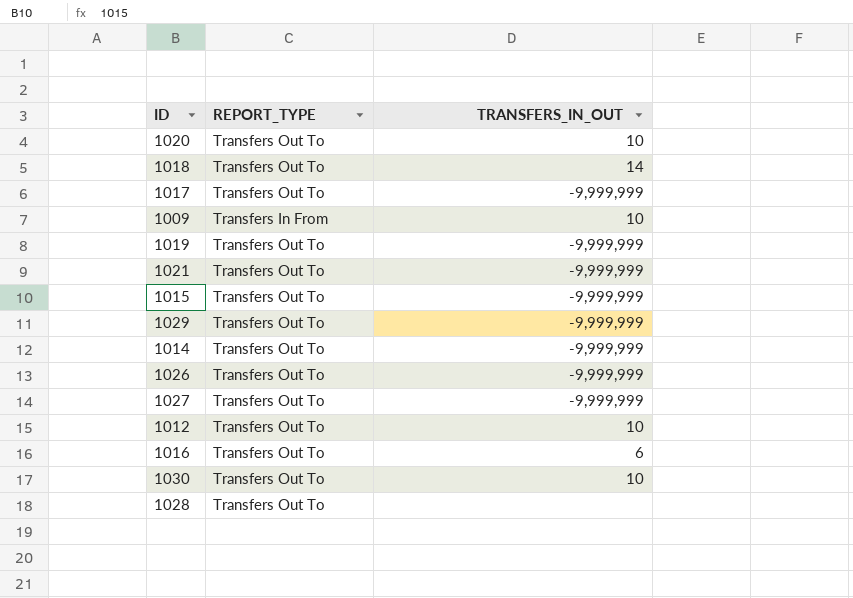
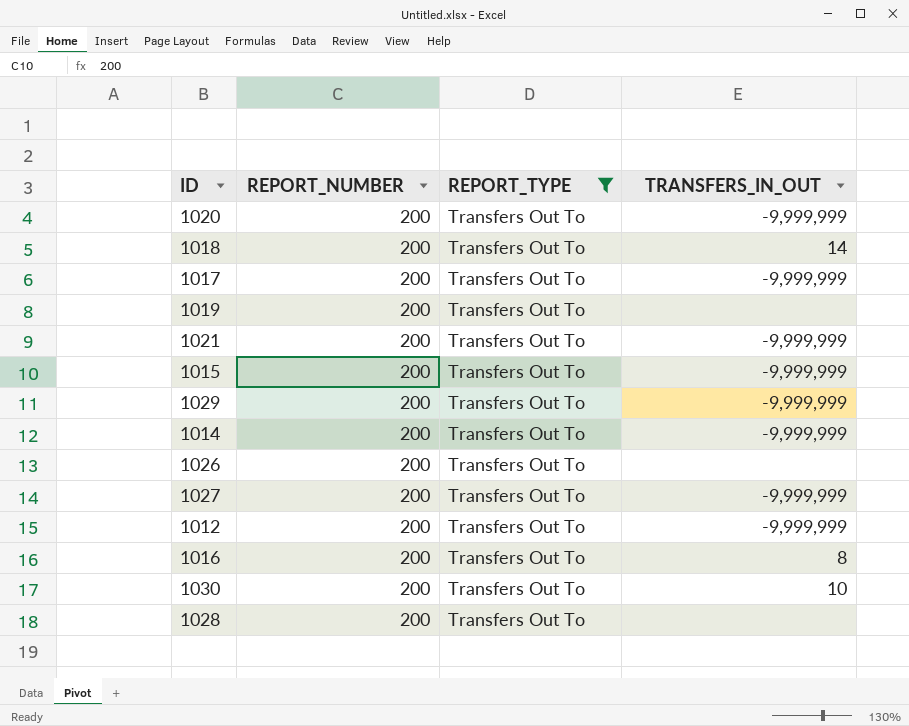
filter: none -> REPORT_TYPE = Transfers Out To
column REPORT_NUMBER | position: none -> 2
1020 | TRANSFERS_IN_OUT: 10 -> -9,999,999
1019 | TRANSFERS_IN_OUT: -9,999,999 -> none
1026 | TRANSFERS_IN_OUT: -9,999,999 -> none
1012 | TRANSFERS_IN_OUT: 10 -> -9,999,999
1016 | TRANSFERS_IN_OUT: 6 -> 8

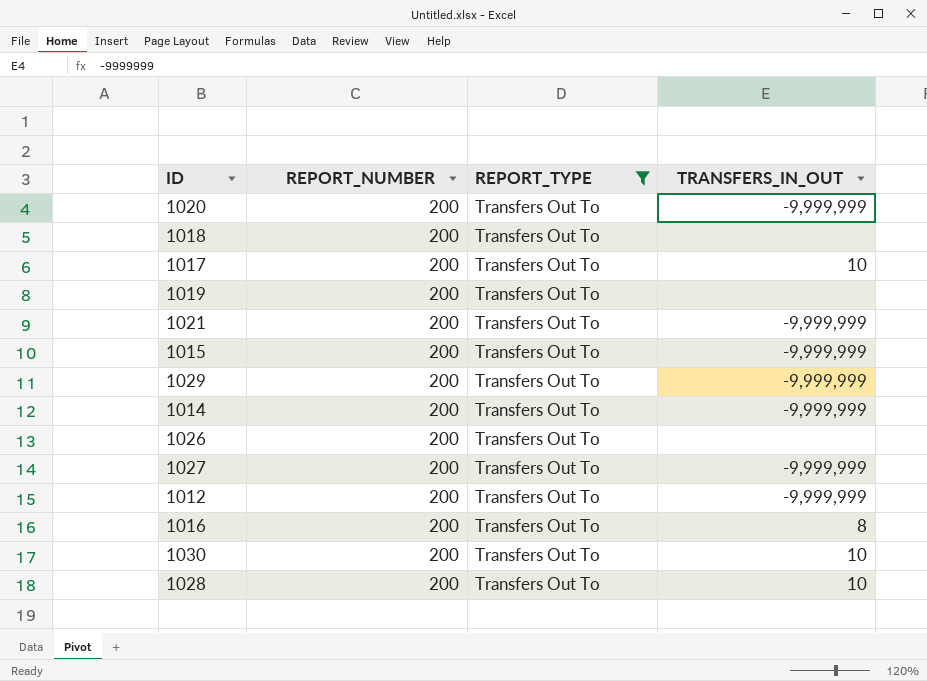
1018 | TRANSFERS_IN_OUT: 14 -> none
1017 | TRANSFERS_IN_OUT: -9,999,999 -> 10
1028 | TRANSFERS_IN_OUT: none -> 10

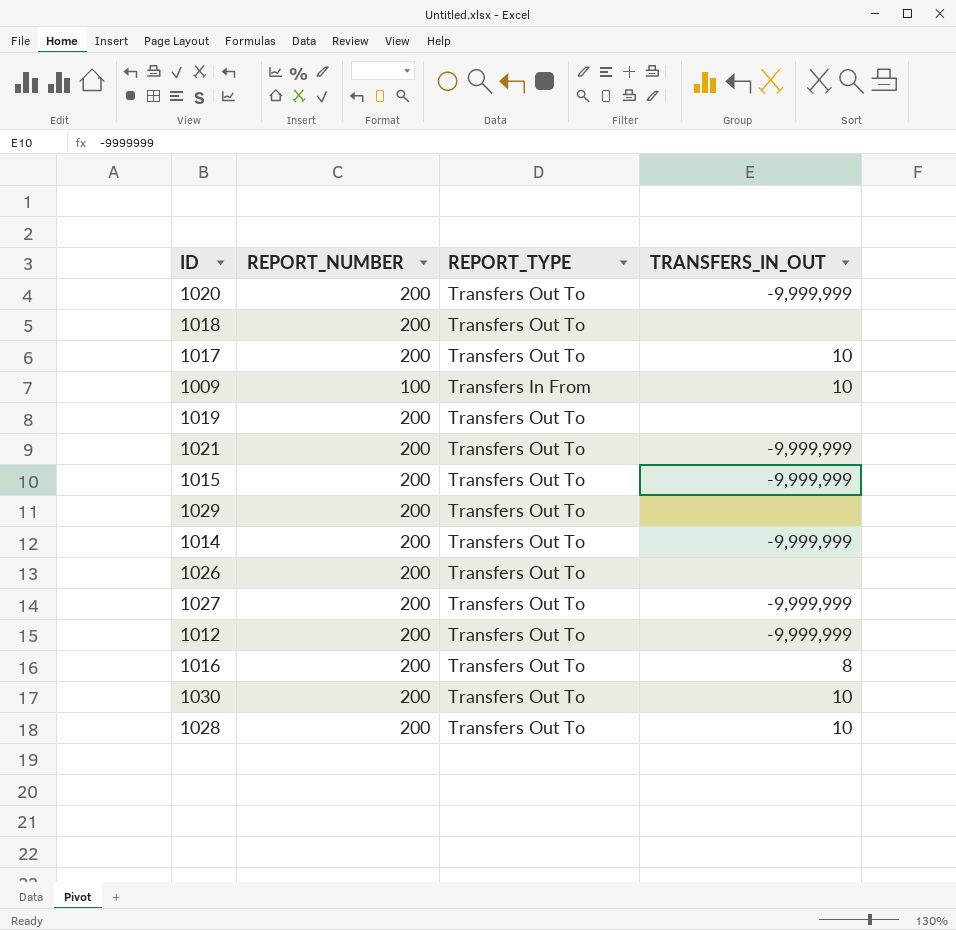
filter: REPORT_TYPE = Transfers Out To -> none
1029 | TRANSFERS_IN_OUT: -9,999,999 -> none

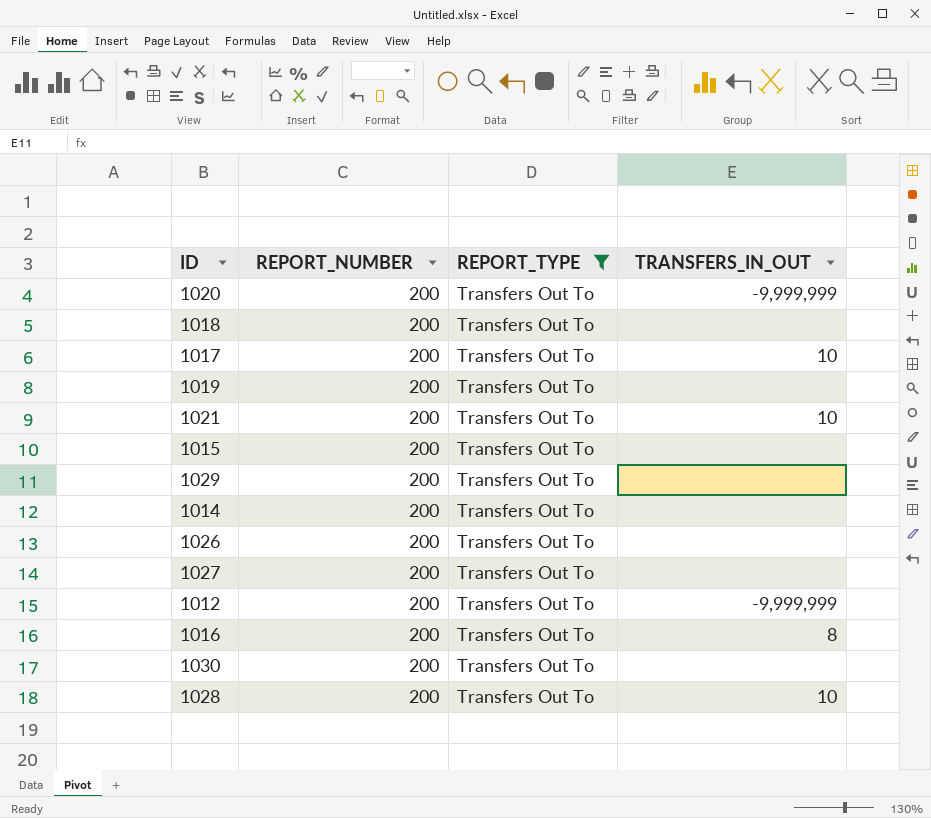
filter: none -> REPORT_TYPE = Transfers Out To
1021 | TRANSFERS_IN_OUT: -9,999,999 -> 10
1015 | TRANSFERS_IN_OUT: -9,999,999 -> none
1014 | TRANSFERS_IN_OUT: -9,999,999 -> none
1027 | TRANSFERS_IN_OUT: -9,999,999 -> none
1030 | TRANSFERS_IN_OUT: 10 -> none

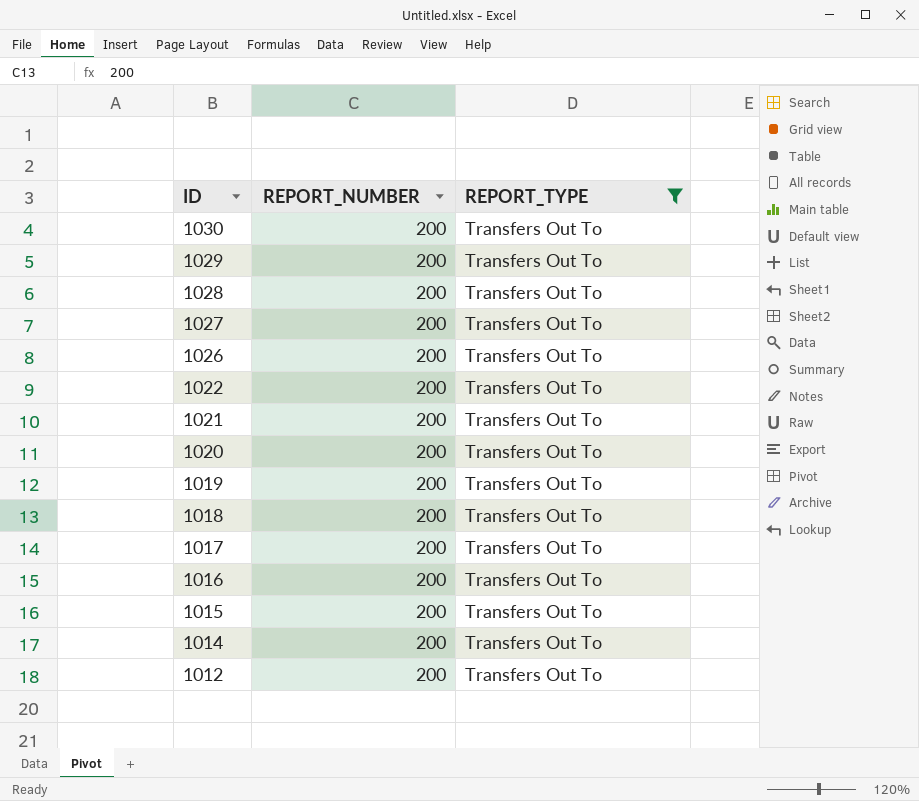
row order: none -> ID descending
column TRANSFERS_IN_OUT | position: 4 -> none
row 1022: none -> 200 | Transfers Out To

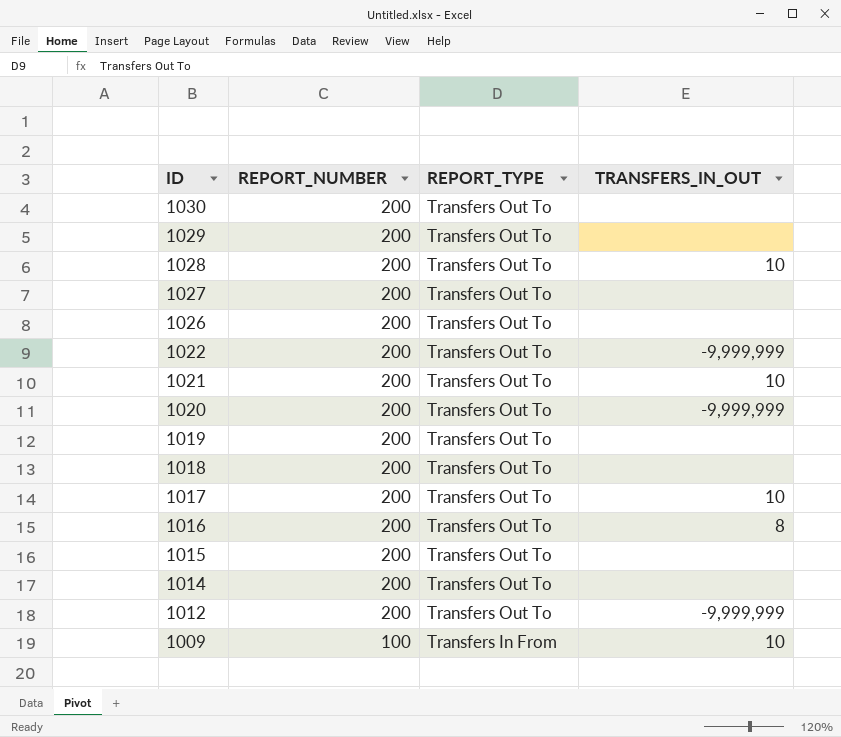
filter: REPORT_TYPE = Transfers Out To -> none
column TRANSFERS_IN_OUT | position: none -> 4

